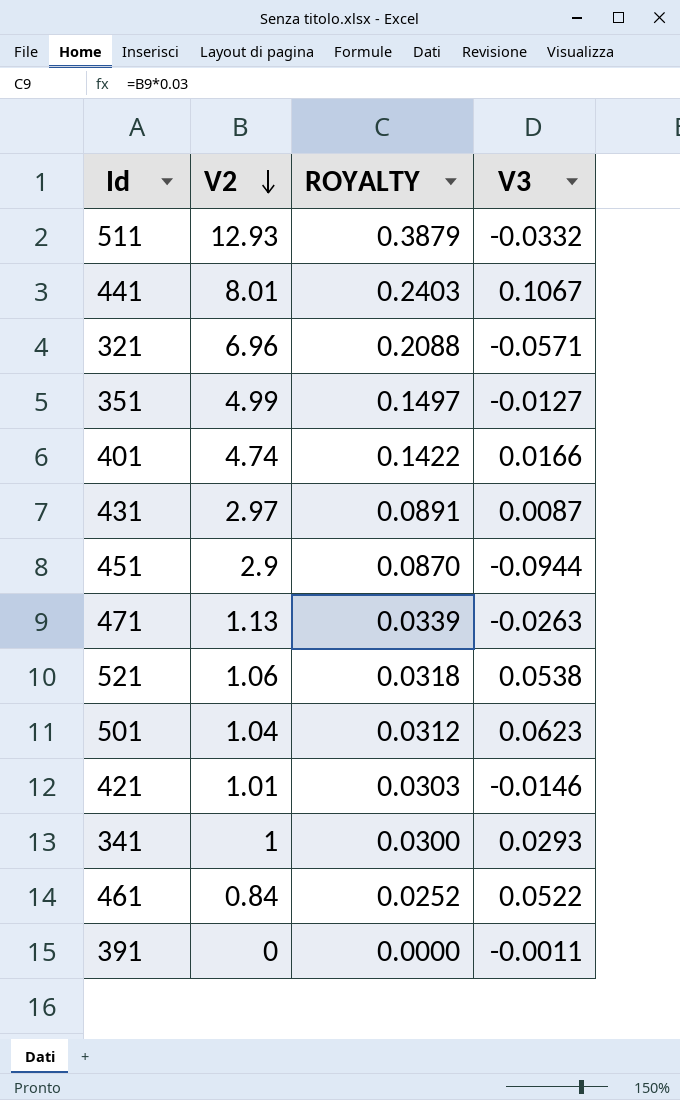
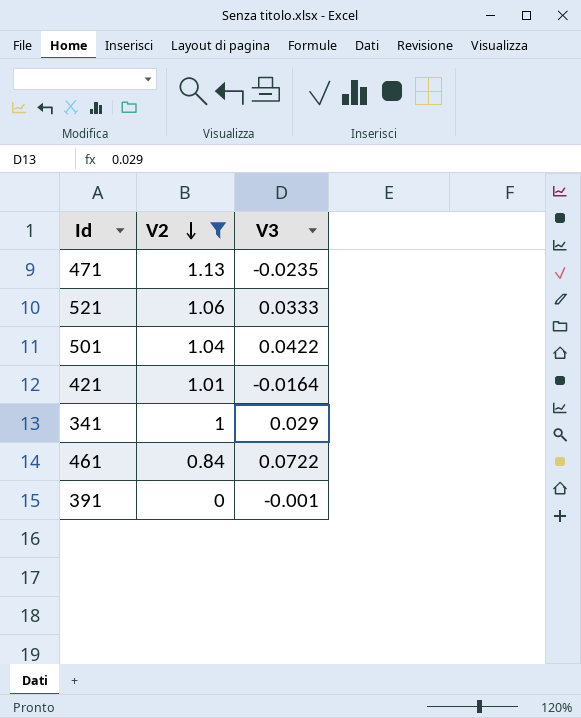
filter: none -> V2 <= 1.13
column ROYALTY | formula: [V2] * 0.03 -> none
471 | V3: -0.0263 -> -0.0235
521 | V3: 0.0538 -> 0.0333
501 | V3: 0.0623 -> 0.0422
421 | V3: -0.0146 -> -0.0164
341 | V3: 0.0293 -> 0.029
461 | V3: 0.0522 -> 0.0722
391 | V3: -0.0011 -> -0.001

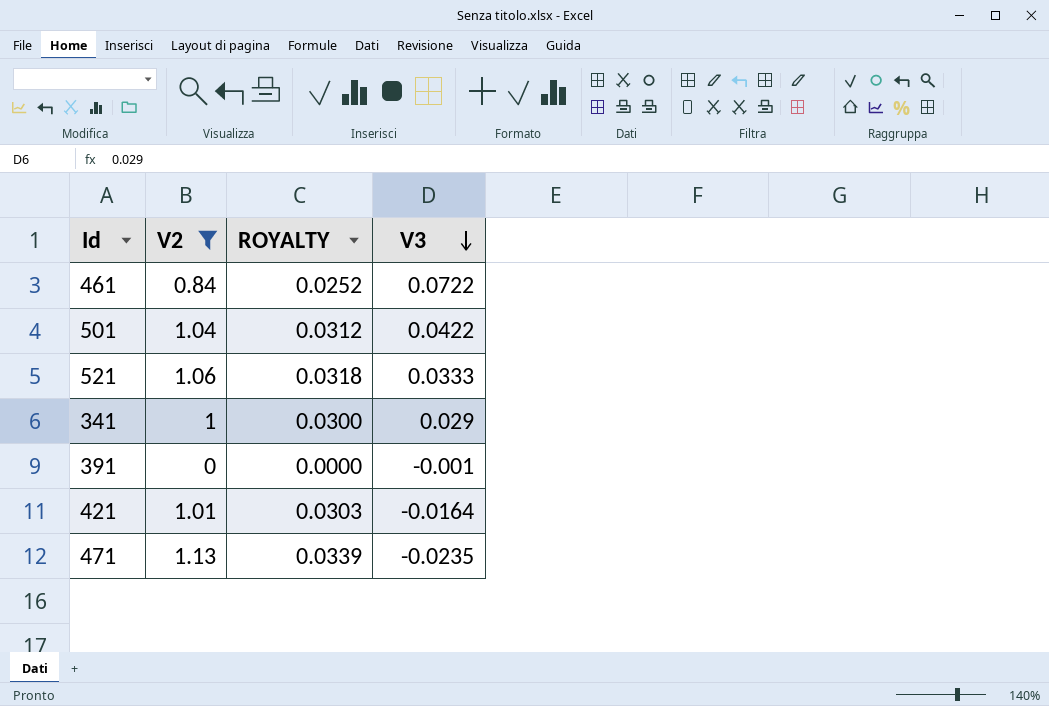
row order: V2 descending -> V3 descending
column ROYALTY | formula: none -> [V2] * 0.03

